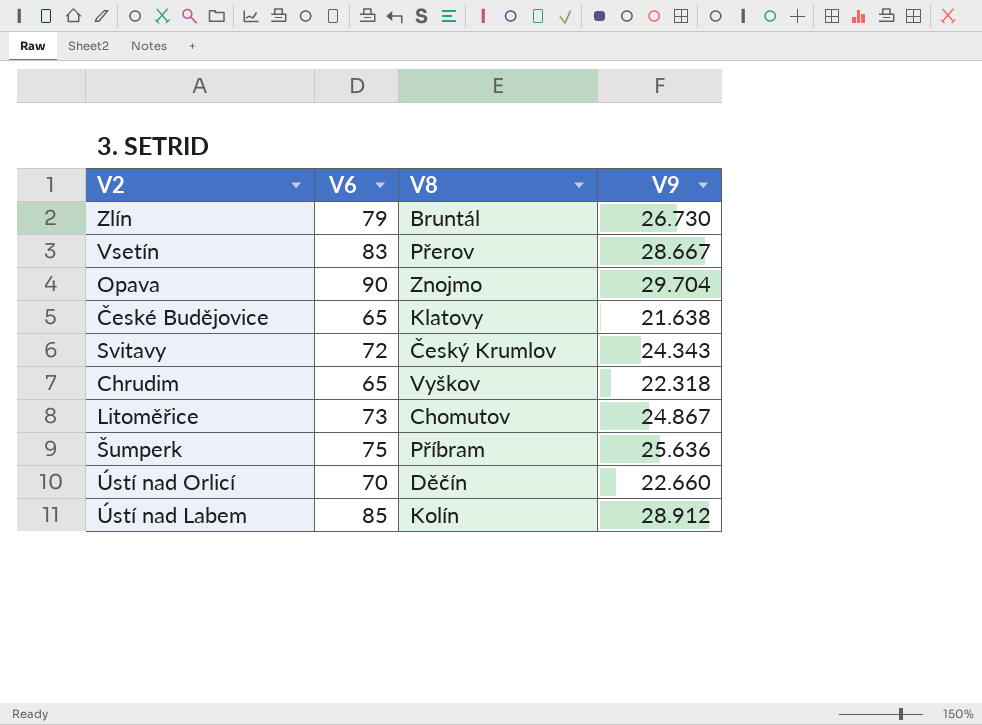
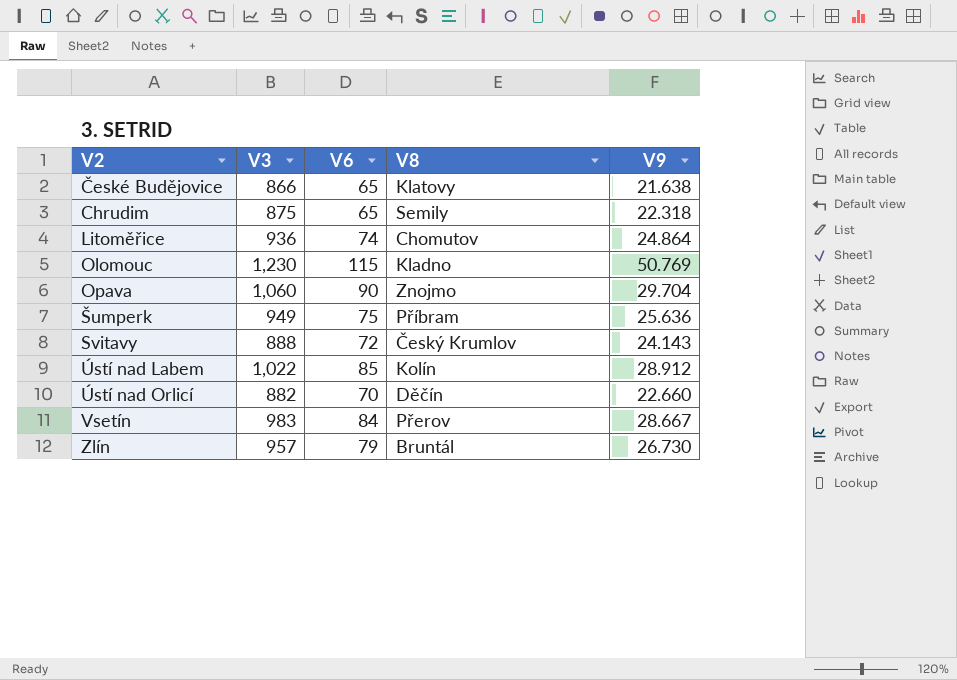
row order: none -> V2 ascending
column V3 | position: none -> 2
Chrudim | V8: Vyškov -> Semily
Litoměřice | V6: 73 -> 74
Litoměřice | V9: 24.867 -> 24.864
row Olomouc: none -> 1,230 | 115 | Kladno | 50.769
Svitavy | V9: 24.343 -> 24.143
Vsetín | V6: 83 -> 84

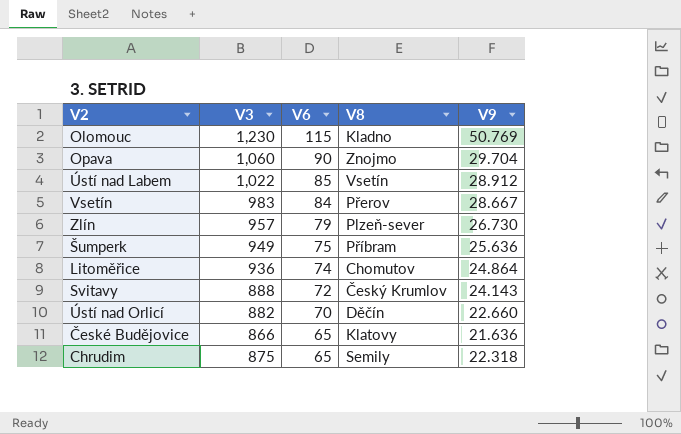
row order: V2 ascending -> V6 descending
Ústí nad Labem | V8: Kolín -> Vsetín
Zlín | V8: Bruntál -> Plzeň-sever
České Budějovice | V9: 21.638 -> 21.636

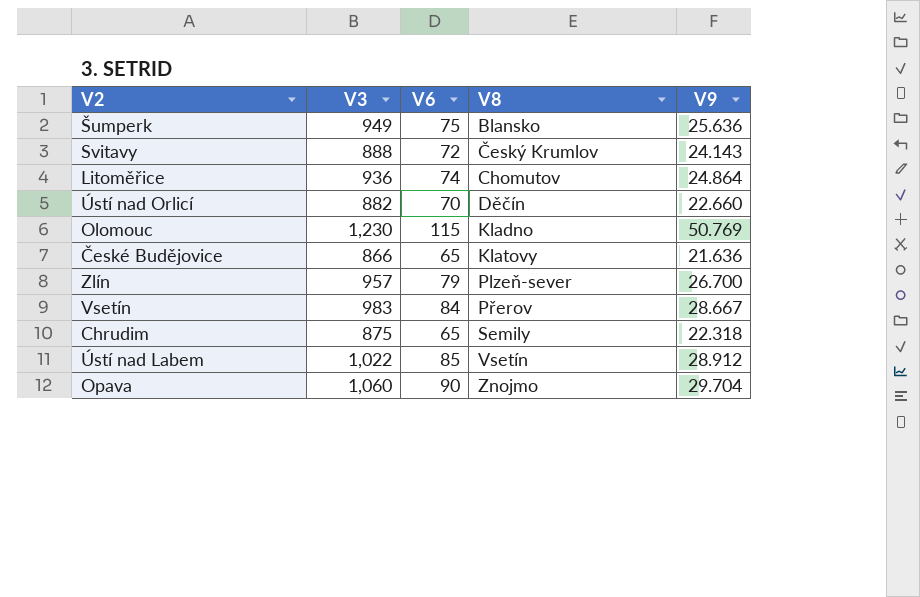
row order: V6 descending -> V8 ascending
Šumperk | V8: Příbram -> Blansko
Zlín | V9: 26.730 -> 26.700

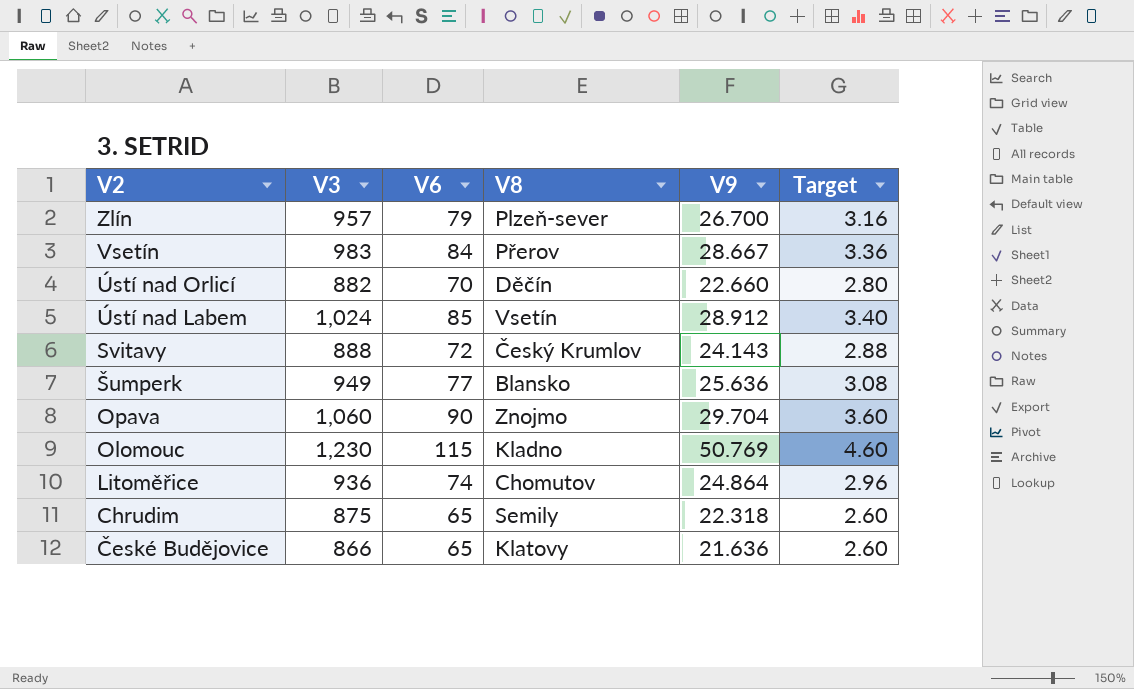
row order: V8 ascending -> V2 descending
column Target | formula: none -> [V6] * 0.04
Ústí nad Labem | V3: 1,022 -> 1,024
Šumperk | V6: 75 -> 77

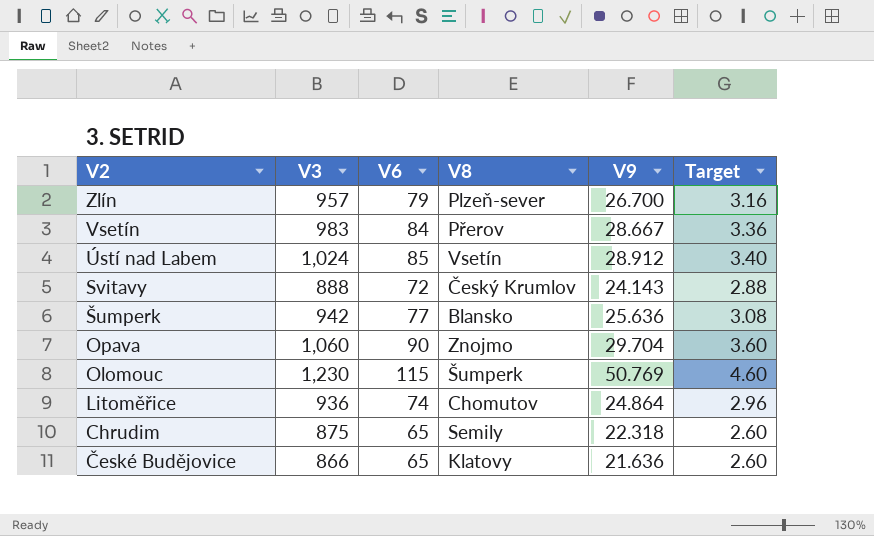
row Ústí nad Orlicí: 882 | 70 | Děčín | 22.660 | 2.80 -> none
Šumperk | V3: 949 -> 942
Olomouc | V8: Kladno -> Šumperk

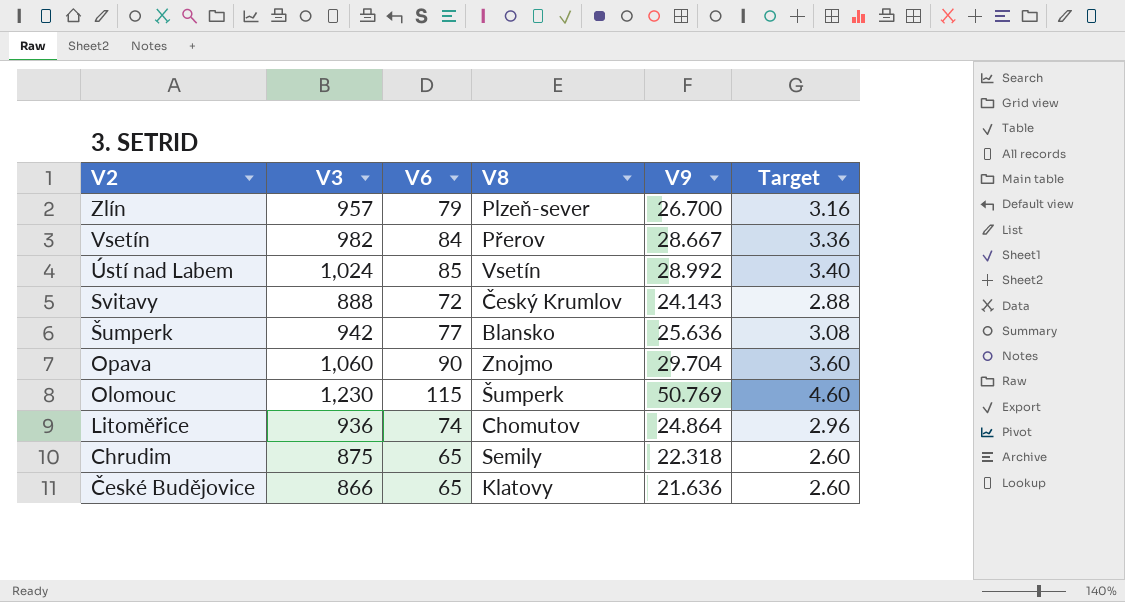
Vsetín | V3: 983 -> 982
Ústí nad Labem | V9: 28.912 -> 28.992

